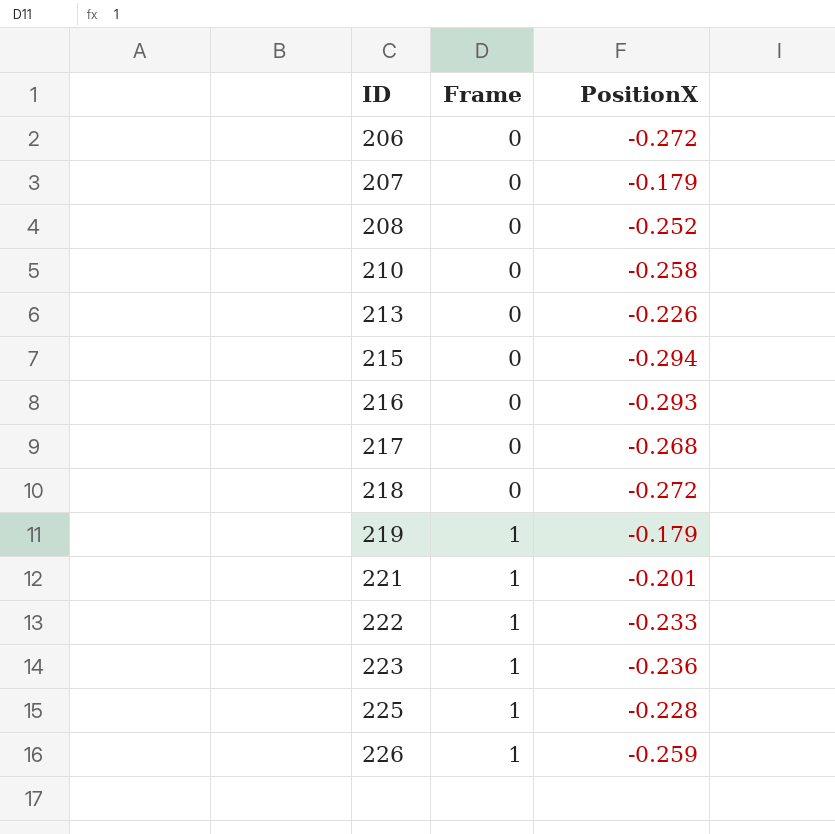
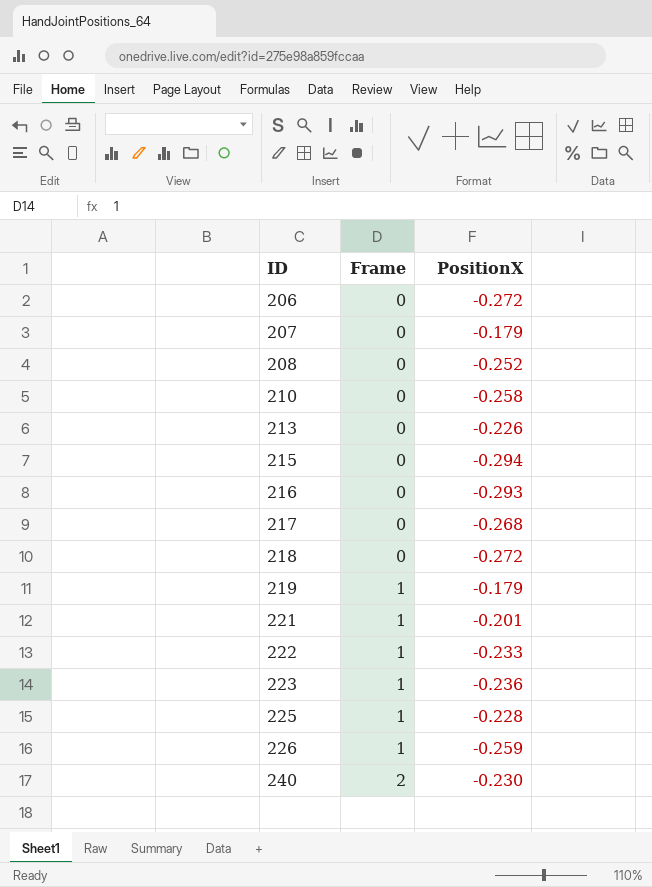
row 240: none -> 2 | -0.230

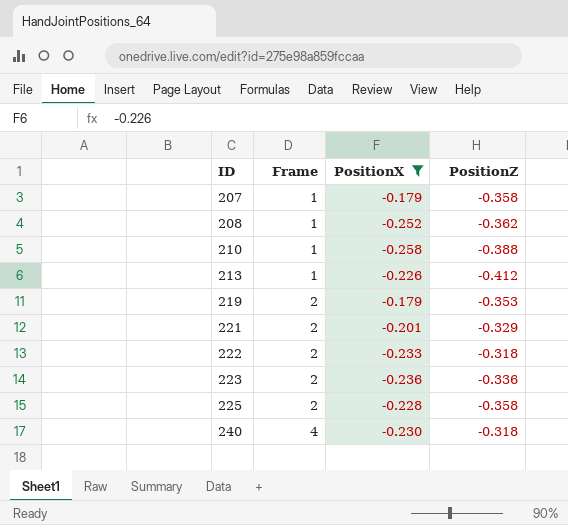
filter: none -> PositionX >= -0.258
column PositionZ | position: none -> 4
207 | Frame: 0 -> 1
208 | Frame: 0 -> 1
210 | Frame: 0 -> 1
213 | Frame: 0 -> 1
219 | Frame: 1 -> 2
221 | Frame: 1 -> 2
222 | Frame: 1 -> 2
223 | Frame: 1 -> 2
225 | Frame: 1 -> 2
240 | Frame: 2 -> 4

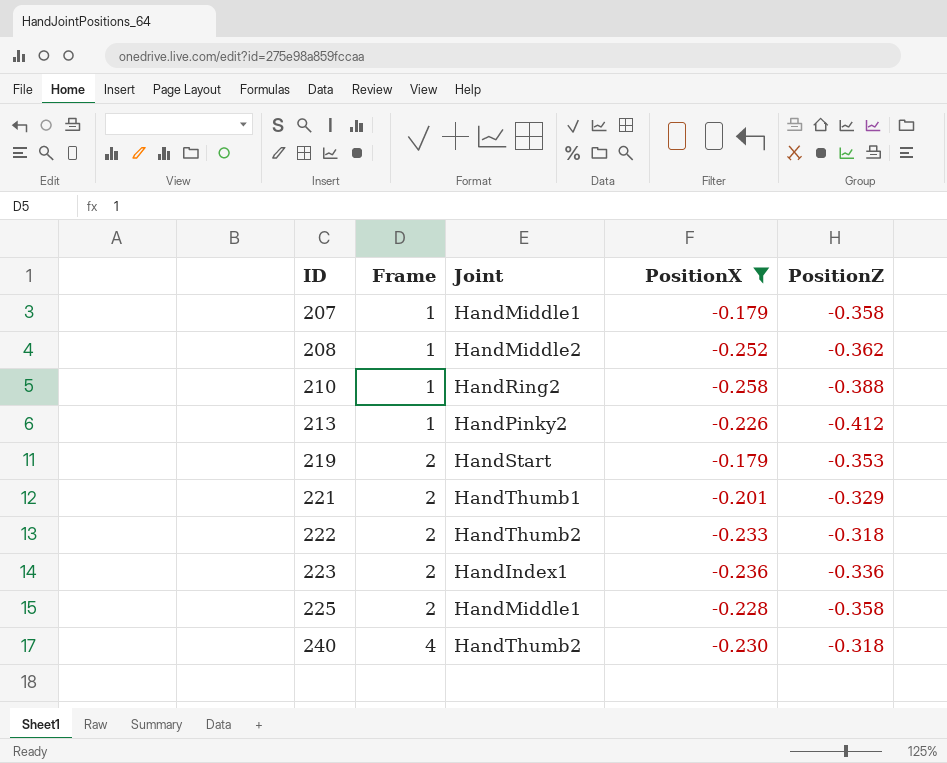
column Joint | position: none -> 3

